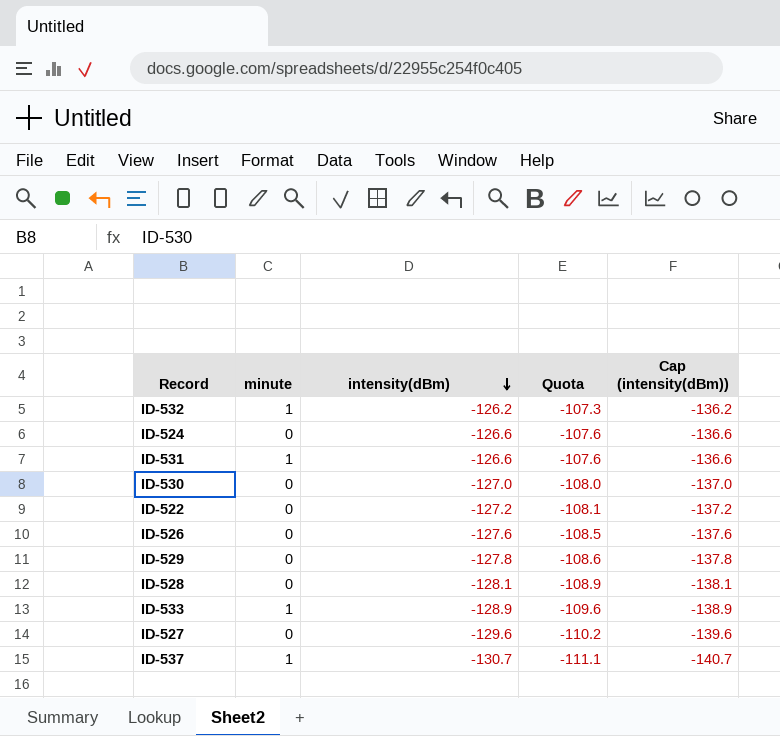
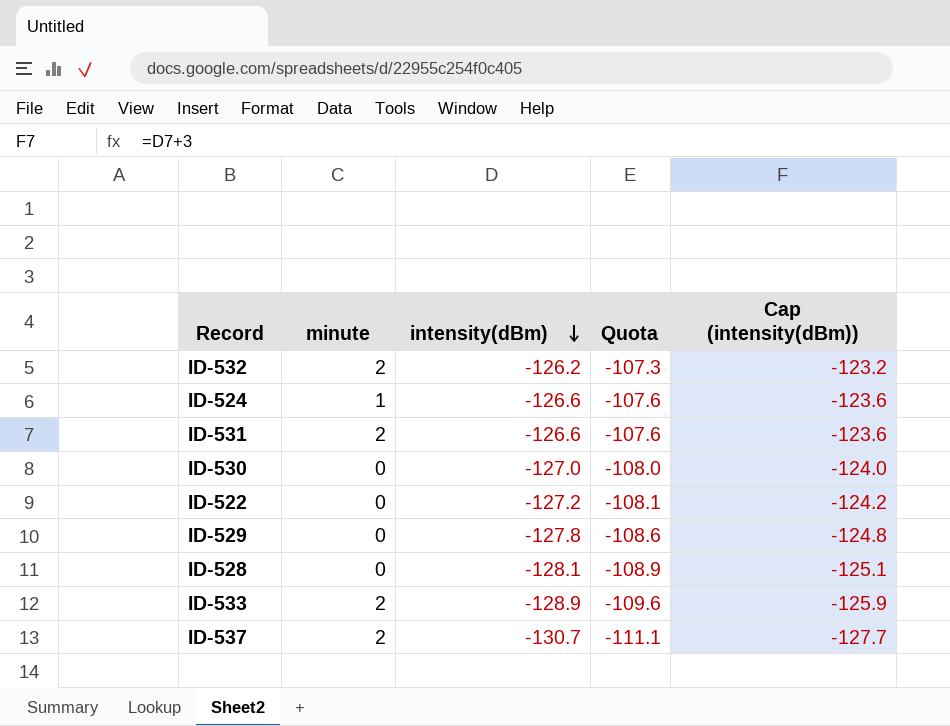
column Cap (intensity(dBm)) | formula: [intensity(dBm)] - 10 -> [intensity(dBm)] + 3
row ID-526: 0 | -127.6 | -108.5 | -137.6 -> none
row ID-527: 0 | -129.6 | -110.2 | -139.6 -> none
ID-532 | minute: 1 -> 2
ID-524 | minute: 0 -> 1
ID-531 | minute: 1 -> 2
ID-533 | minute: 1 -> 2
ID-537 | minute: 1 -> 2

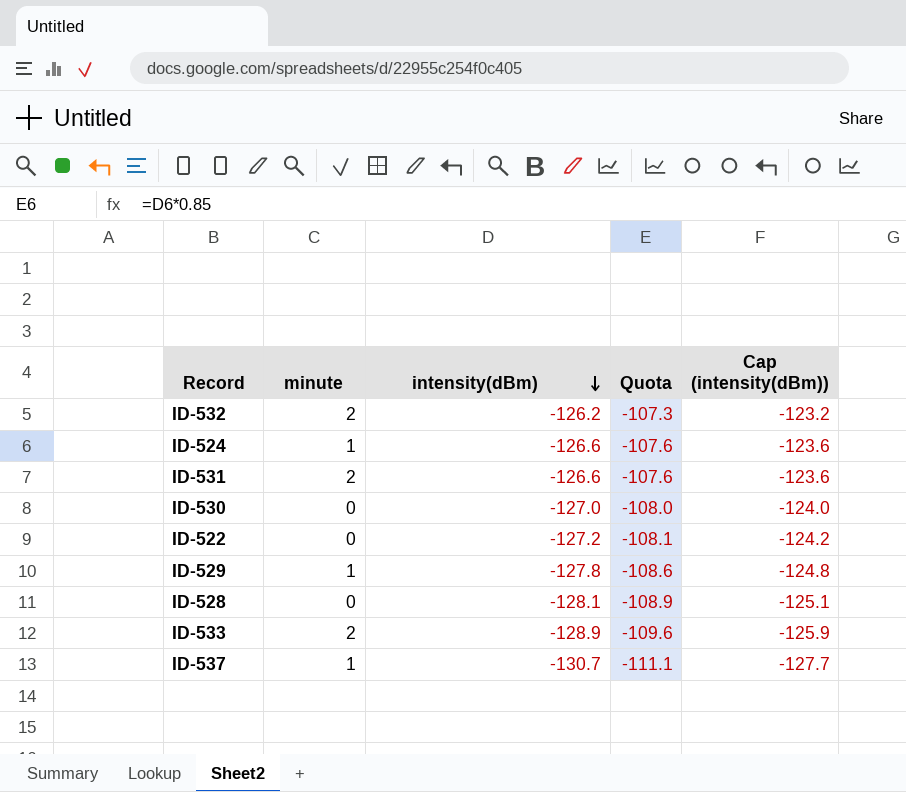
ID-529 | minute: 0 -> 1
ID-537 | minute: 2 -> 1

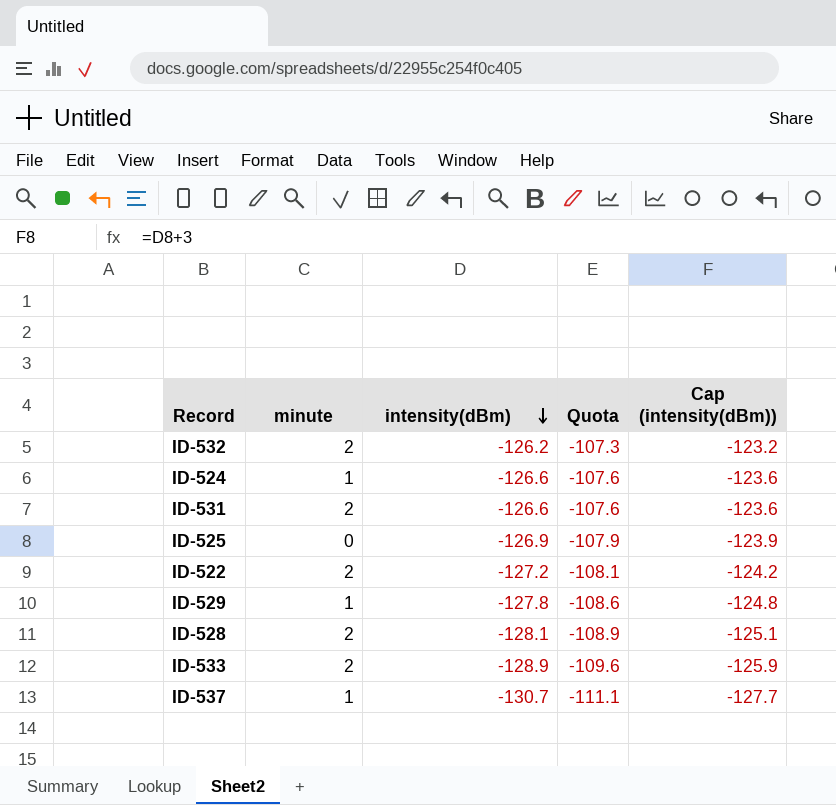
row ID-530: 0 | -127.0 | -108.0 | -124.0 -> none
row ID-525: none -> 0 | -126.9 | -107.9 | -123.9
ID-522 | minute: 0 -> 2
ID-528 | minute: 0 -> 2

